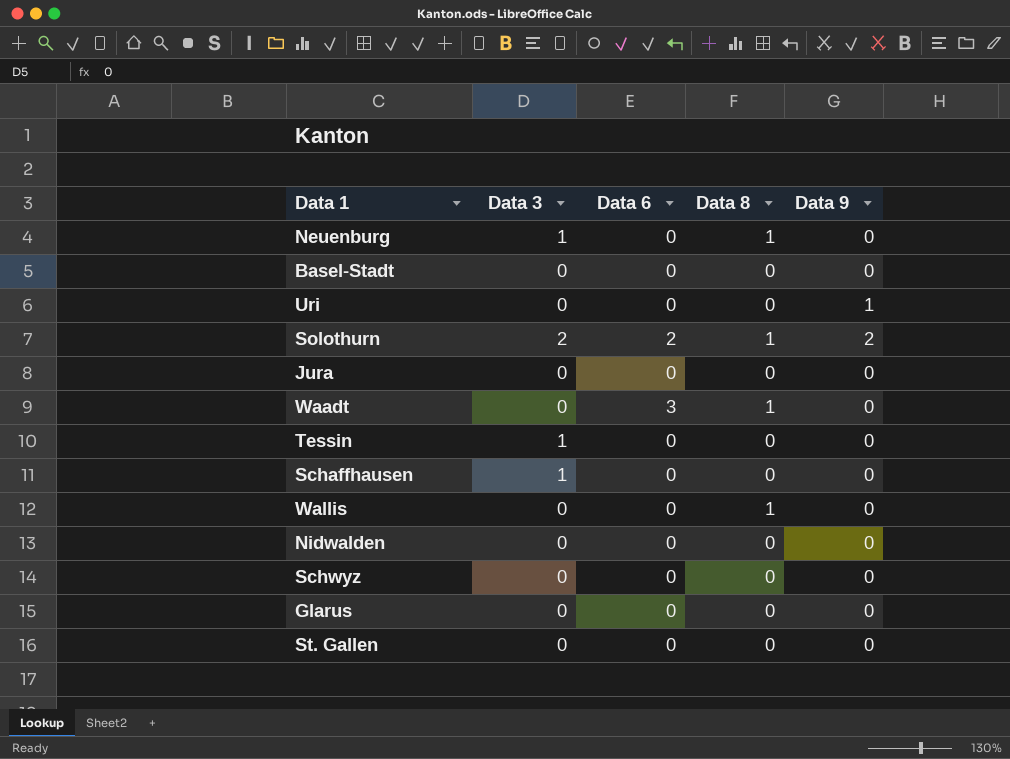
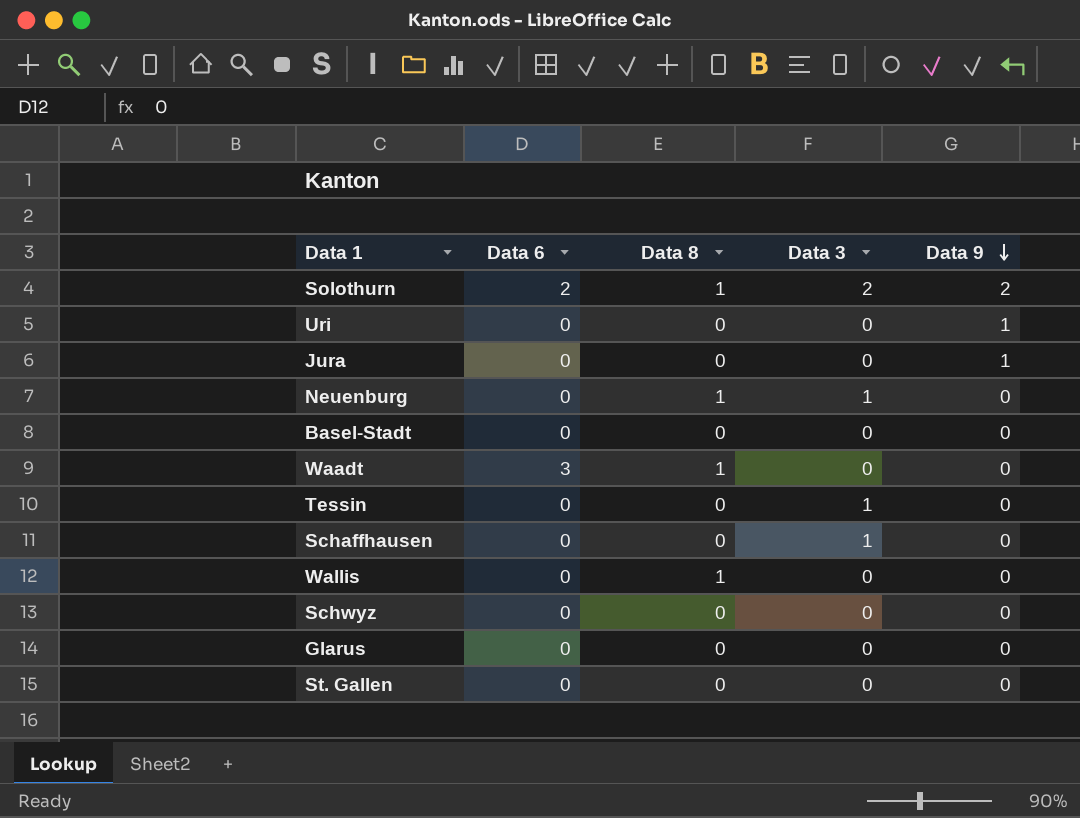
row order: none -> Data 9 descending
column Data 3 | position: 2 -> 4
row Nidwalden: 0 | 0 | 0 | 0 -> none
Jura | Data 9: 0 -> 1

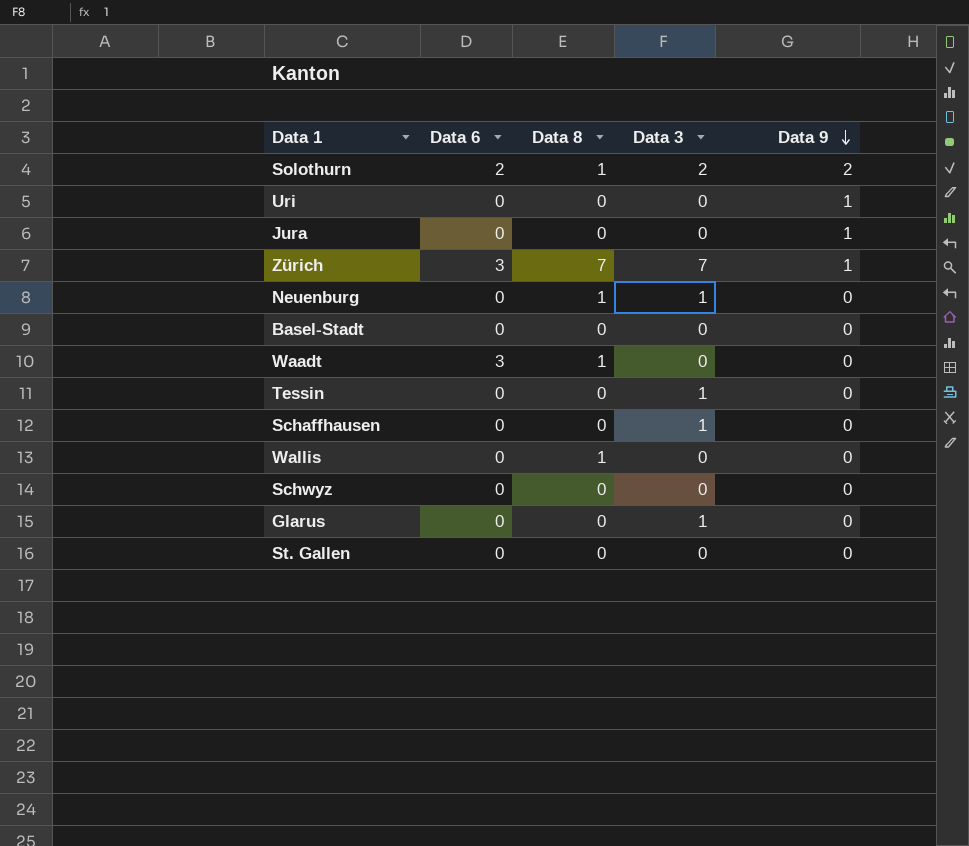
row Zürich: none -> 3 | 7 | 7 | 1
Glarus | Data 3: 0 -> 1

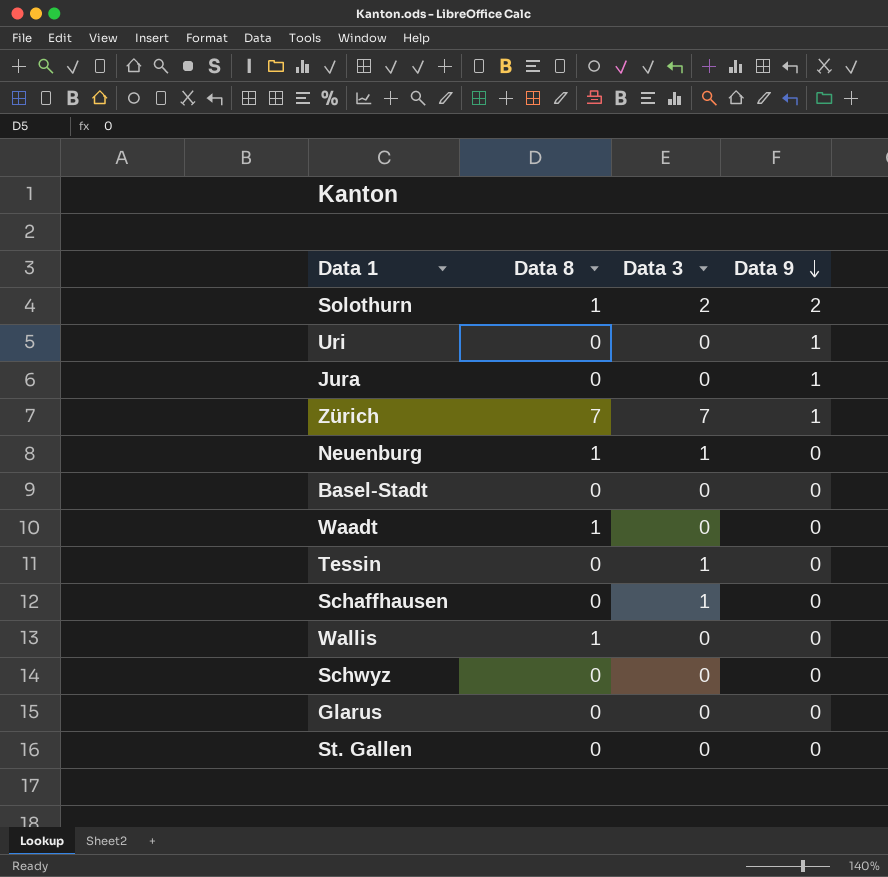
column Data 6 | position: 2 -> none
Glarus | Data 3: 1 -> 0

